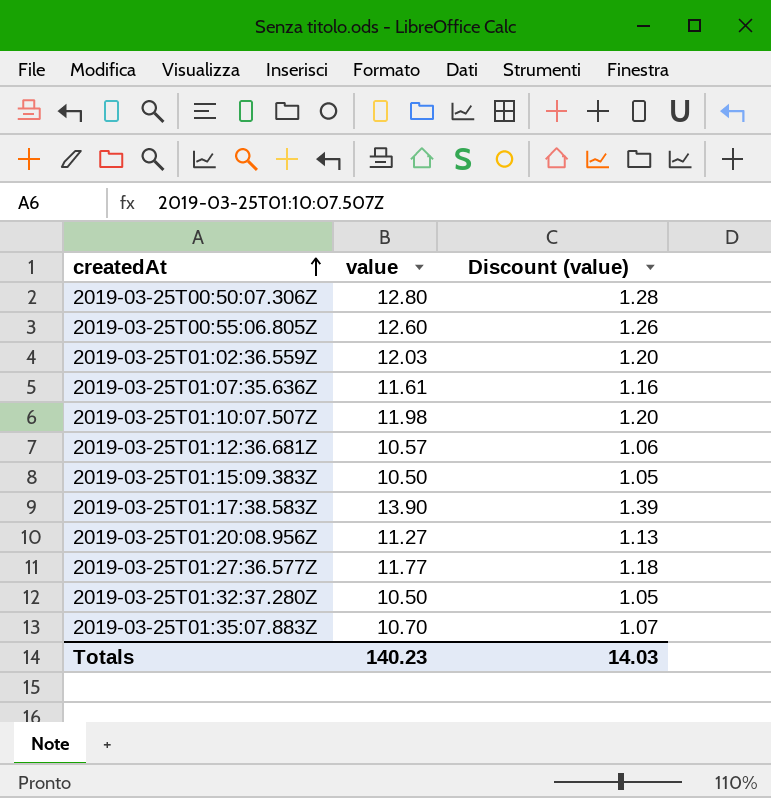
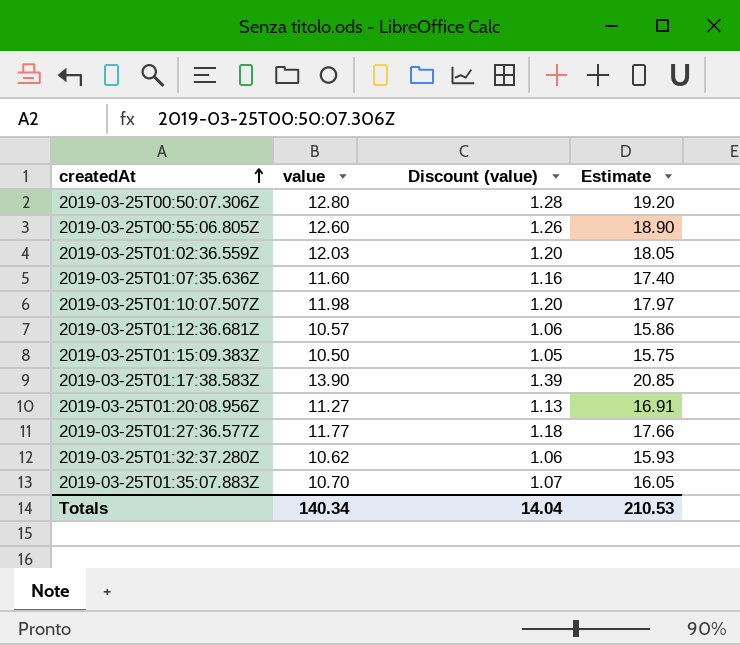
column Estimate | formula: none -> [value] * 1.5
2019-03-25T01:07:35.636Z | value: 11.61 -> 11.60
2019-03-25T01:32:37.280Z | value: 10.50 -> 10.62
2019-03-25T01:32:37.280Z | Discount (value): 1.05 -> 1.06
Totals | value: 140.23 -> 140.34
Totals | Discount (value): 14.03 -> 14.04

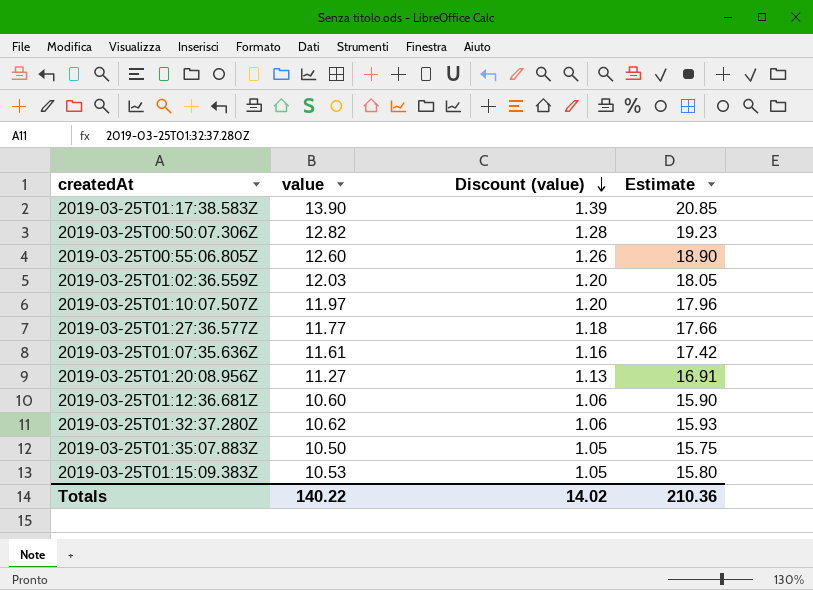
row order: createdAt ascending -> Discount (value) descending
2019-03-25T00:50:07.306Z | value: 12.80 -> 12.82
2019-03-25T00:50:07.306Z | Estimate: 19.20 -> 19.23
2019-03-25T01:10:07.507Z | value: 11.98 -> 11.97
2019-03-25T01:10:07.507Z | Estimate: 17.97 -> 17.96
2019-03-25T01:07:35.636Z | value: 11.60 -> 11.61
2019-03-25T01:07:35.636Z | Estimate: 17.40 -> 17.42
2019-03-25T01:12:36.681Z | value: 10.57 -> 10.60
2019-03-25T01:12:36.681Z | Estimate: 15.86 -> 15.90
2019-03-25T01:35:07.883Z | value: 10.70 -> 10.50
2019-03-25T01:35:07.883Z | Discount (value): 1.07 -> 1.05
2019-03-25T01:35:07.883Z | Estimate: 16.05 -> 15.75
2019-03-25T01:15:09.383Z | value: 10.50 -> 10.53
2019-03-25T01:15:09.383Z | Estimate: 15.75 -> 15.80
Totals | value: 140.34 -> 140.22
Totals | Discount (value): 14.04 -> 14.02
Totals | Estimate: 210.53 -> 210.36

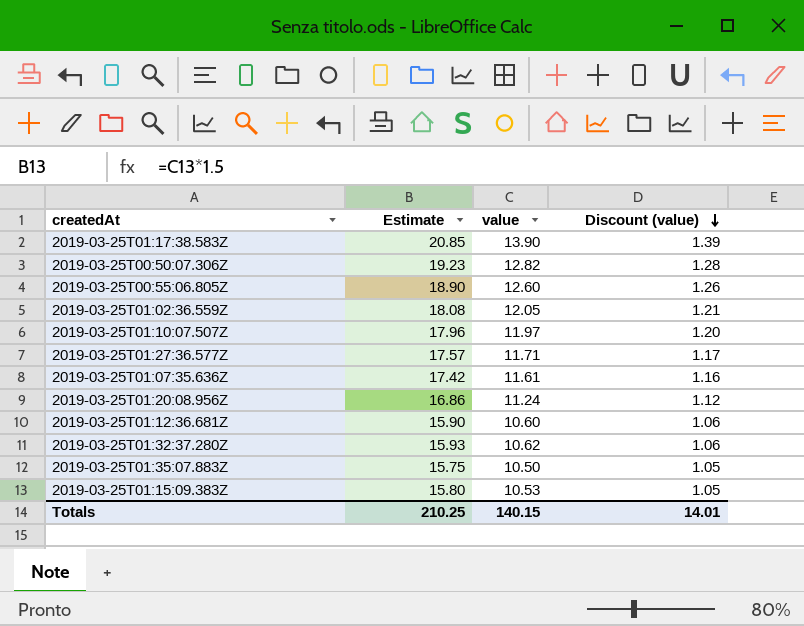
column Estimate | position: 4 -> 2
2019-03-25T01:02:36.559Z | Estimate: 18.05 -> 18.08
2019-03-25T01:02:36.559Z | value: 12.03 -> 12.05
2019-03-25T01:02:36.559Z | Discount (value): 1.20 -> 1.21
2019-03-25T01:27:36.577Z | Estimate: 17.66 -> 17.57
2019-03-25T01:27:36.577Z | value: 11.77 -> 11.71
2019-03-25T01:27:36.577Z | Discount (value): 1.18 -> 1.17
2019-03-25T01:20:08.956Z | Estimate: 16.91 -> 16.86
2019-03-25T01:20:08.956Z | value: 11.27 -> 11.24
2019-03-25T01:20:08.956Z | Discount (value): 1.13 -> 1.12
Totals | Estimate: 210.36 -> 210.25
Totals | value: 140.22 -> 140.15
Totals | Discount (value): 14.02 -> 14.01

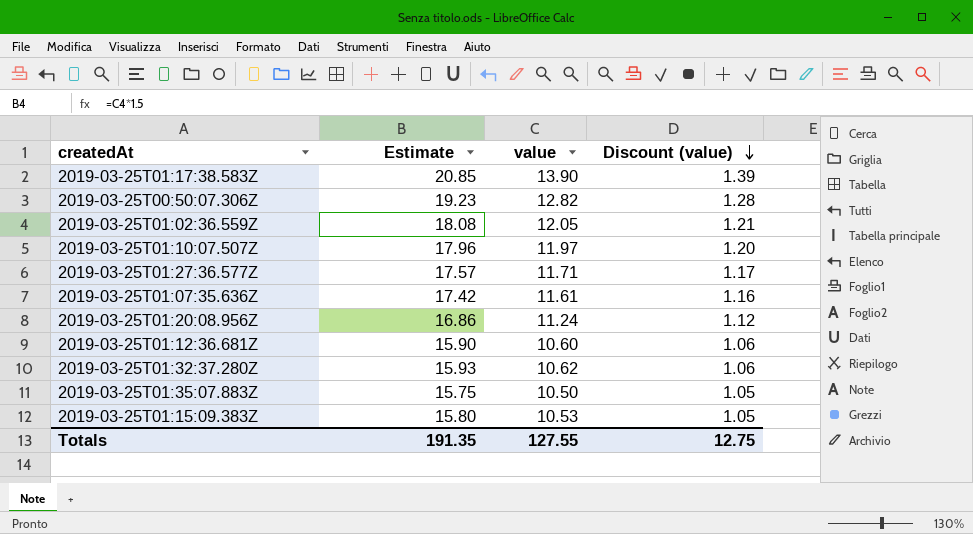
row 2019-03-25T00:55:06.805Z: 18.90 | 12.60 | 1.26 -> none
Totals | Estimate: 210.25 -> 191.35
Totals | value: 140.15 -> 127.55
Totals | Discount (value): 14.01 -> 12.75

